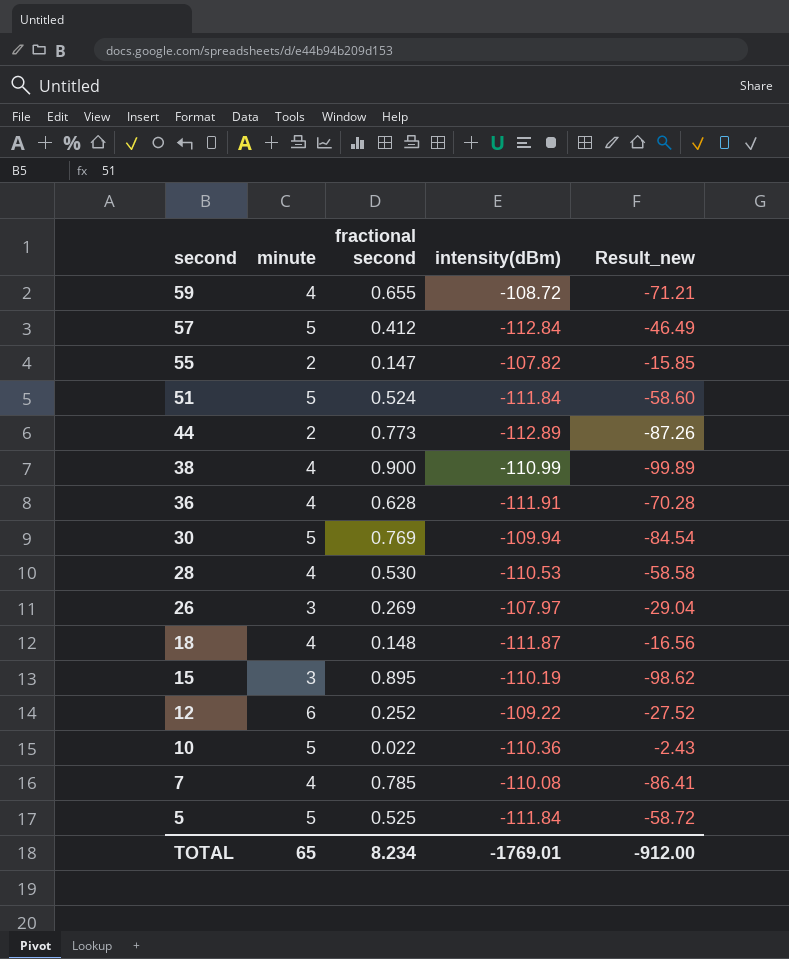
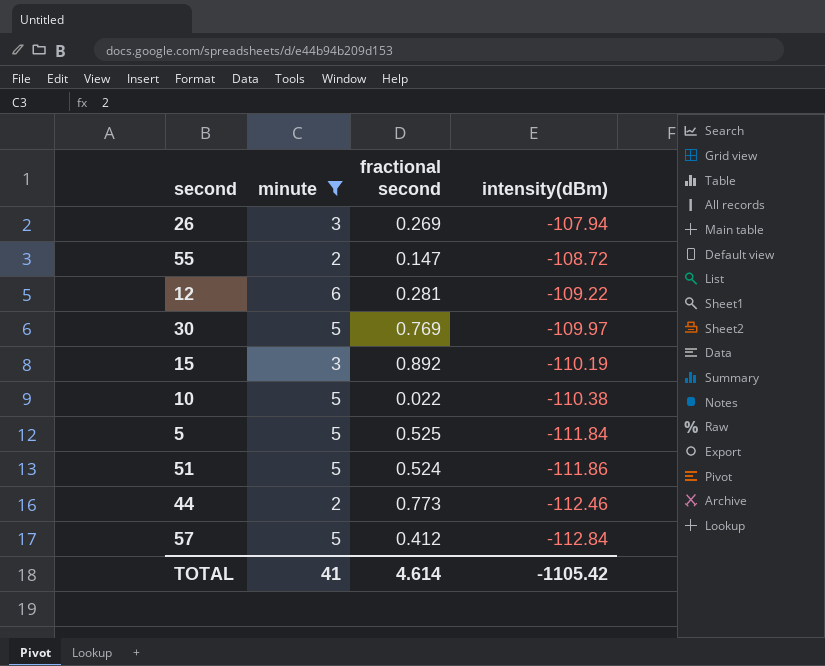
filter: none -> minute != 4
row order: second descending -> intensity(dBm) descending
column Result_new | formula: [fractional second] * [intensity(dBm)] -> none
26 | intensity(dBm): -107.97 -> -107.94
55 | intensity(dBm): -107.82 -> -108.72
12 | fractional second: 0.252 -> 0.281
30 | intensity(dBm): -109.94 -> -109.97
15 | fractional second: 0.895 -> 0.892
10 | intensity(dBm): -110.36 -> -110.38
51 | intensity(dBm): -111.84 -> -111.86
44 | intensity(dBm): -112.89 -> -112.46
TOTAL | minute: 65 -> 41
TOTAL | fractional second: 8.234 -> 4.614
TOTAL | intensity(dBm): -1769.01 -> -1105.42

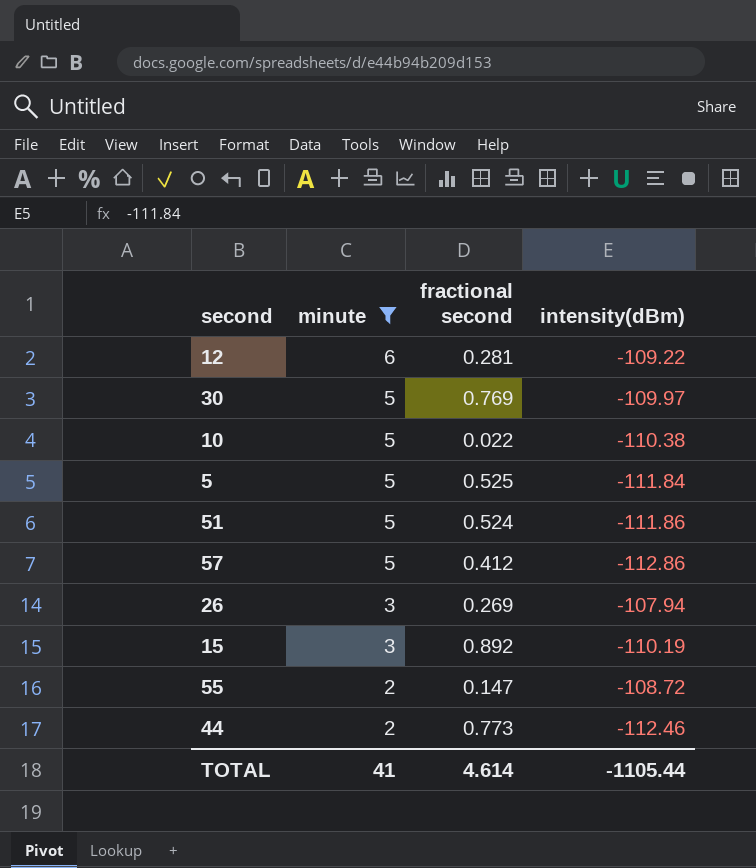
row order: intensity(dBm) descending -> minute descending
57 | intensity(dBm): -112.84 -> -112.86
TOTAL | intensity(dBm): -1105.42 -> -1105.44

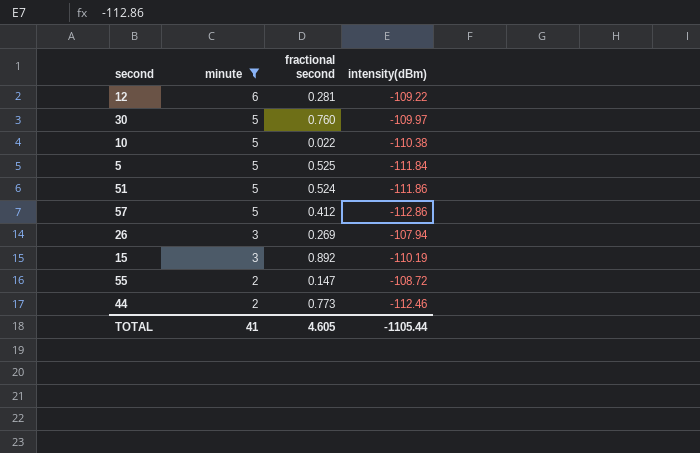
30 | fractional second: 0.769 -> 0.760
TOTAL | fractional second: 4.614 -> 4.605

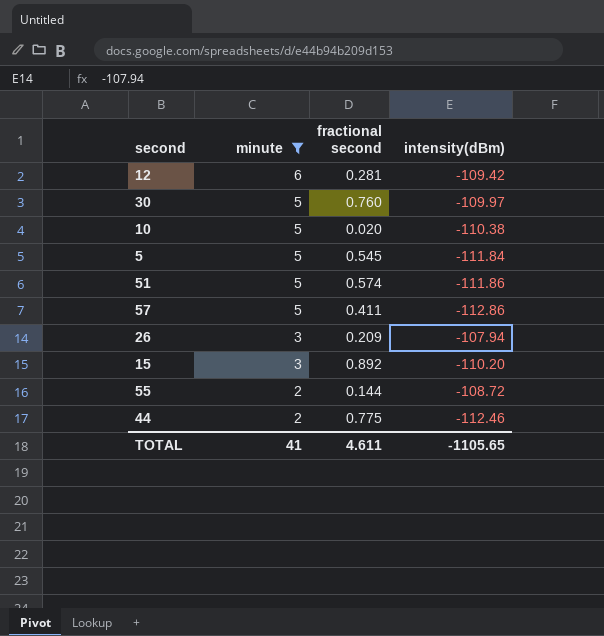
12 | intensity(dBm): -109.22 -> -109.42
10 | fractional second: 0.022 -> 0.020
5 | fractional second: 0.525 -> 0.545
51 | fractional second: 0.524 -> 0.574
57 | fractional second: 0.412 -> 0.411
26 | fractional second: 0.269 -> 0.209
15 | intensity(dBm): -110.19 -> -110.20
55 | fractional second: 0.147 -> 0.144
44 | fractional second: 0.773 -> 0.775
TOTAL | fractional second: 4.605 -> 4.611
TOTAL | intensity(dBm): -1105.44 -> -1105.65

